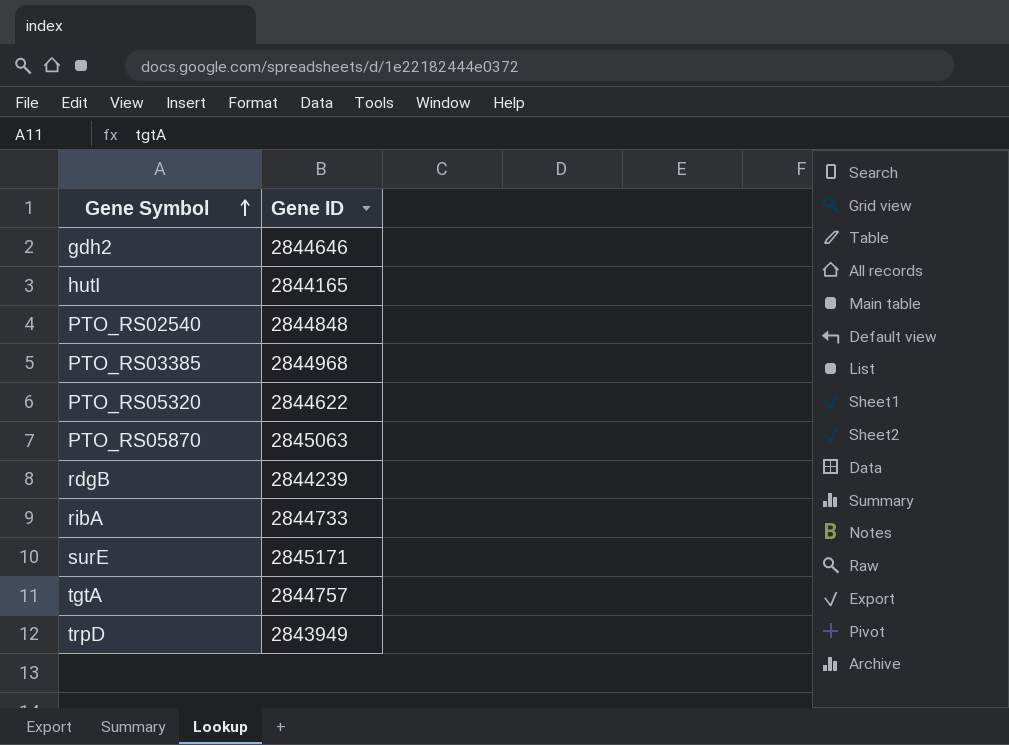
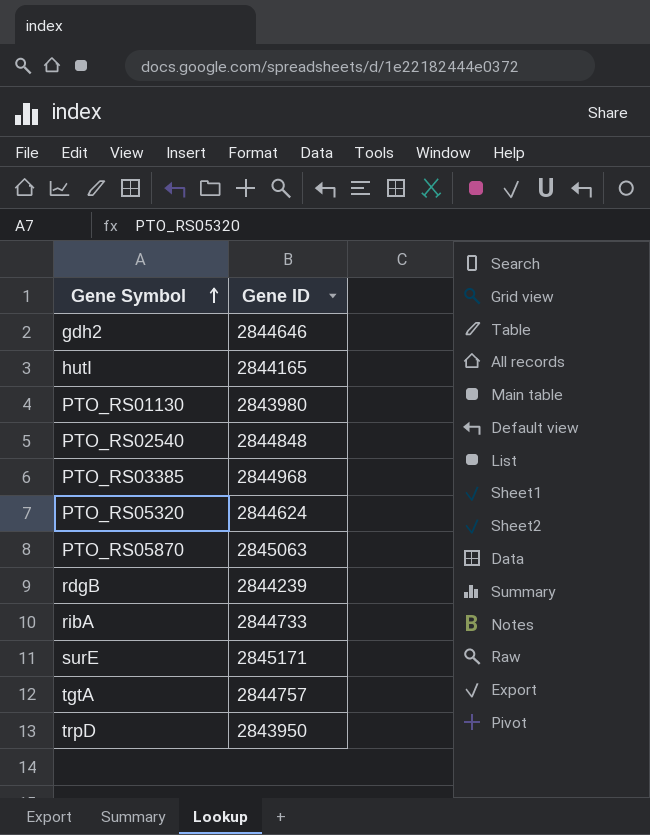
row PTO_RS01130: none -> 2843980
PTO_RS05320 | Gene ID: 2844622 -> 2844624
trpD | Gene ID: 2843949 -> 2843950

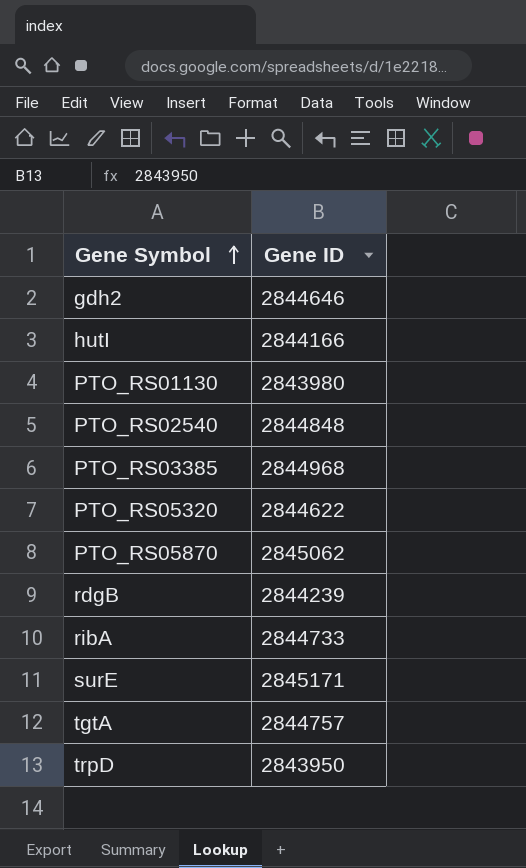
hutI | Gene ID: 2844165 -> 2844166
PTO_RS05320 | Gene ID: 2844624 -> 2844622
PTO_RS05870 | Gene ID: 2845063 -> 2845062

